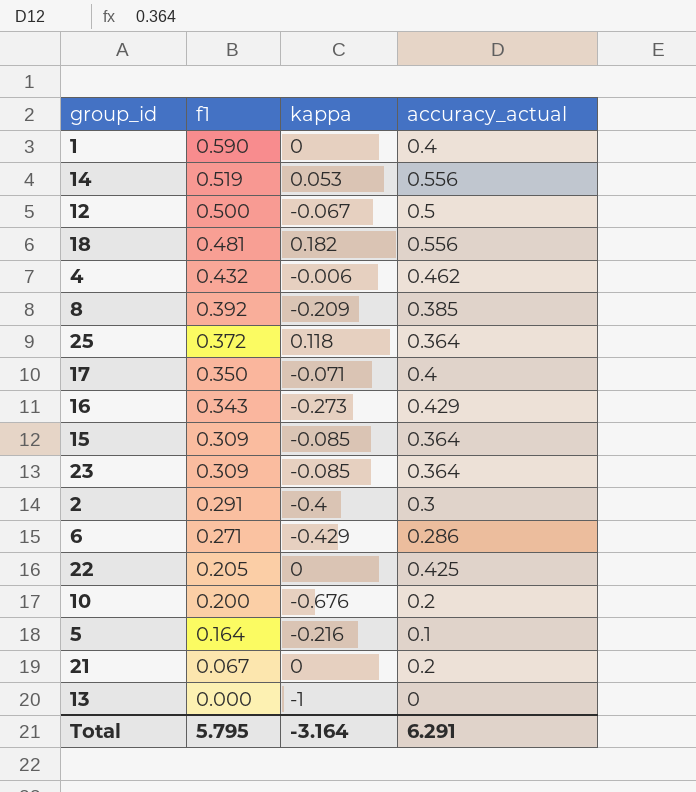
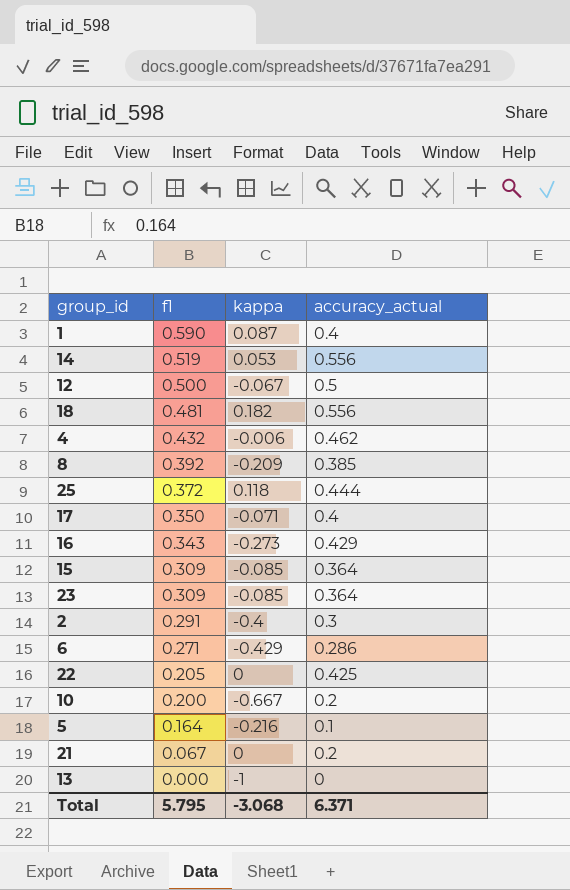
1 | kappa: 0 -> 0.087
25 | accuracy_actual: 0.364 -> 0.444
10 | kappa: -0.676 -> -0.667
Total | kappa: -3.164 -> -3.068
Total | accuracy_actual: 6.291 -> 6.371

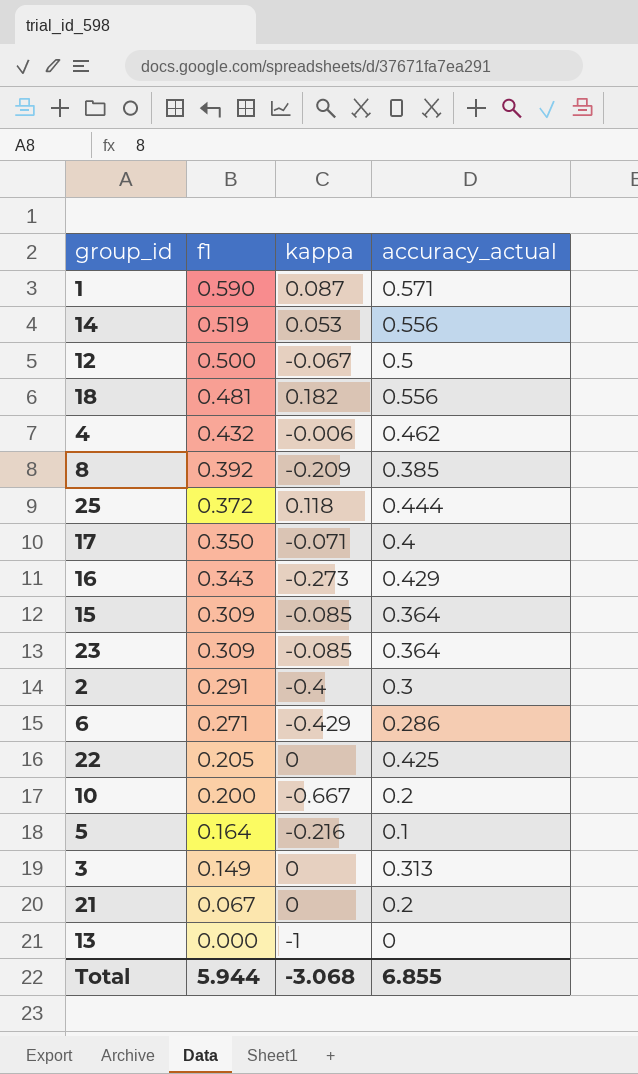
1 | accuracy_actual: 0.4 -> 0.571
row 3: none -> 0.149 | 0 | 0.313
Total | f1: 5.795 -> 5.944
Total | accuracy_actual: 6.371 -> 6.855

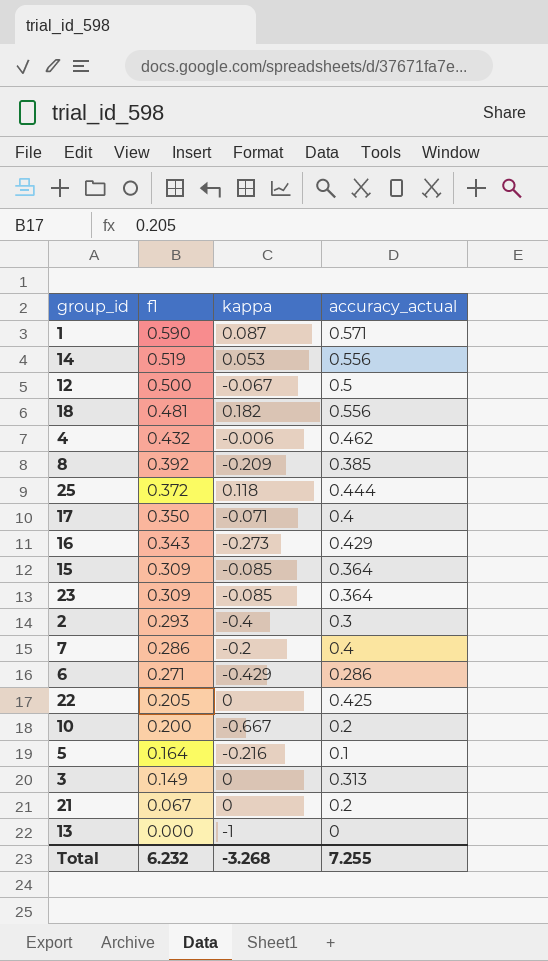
2 | f1: 0.291 -> 0.293
row 7: none -> 0.286 | -0.2 | 0.4
Total | f1: 5.944 -> 6.232
Total | kappa: -3.068 -> -3.268
Total | accuracy_actual: 6.855 -> 7.255

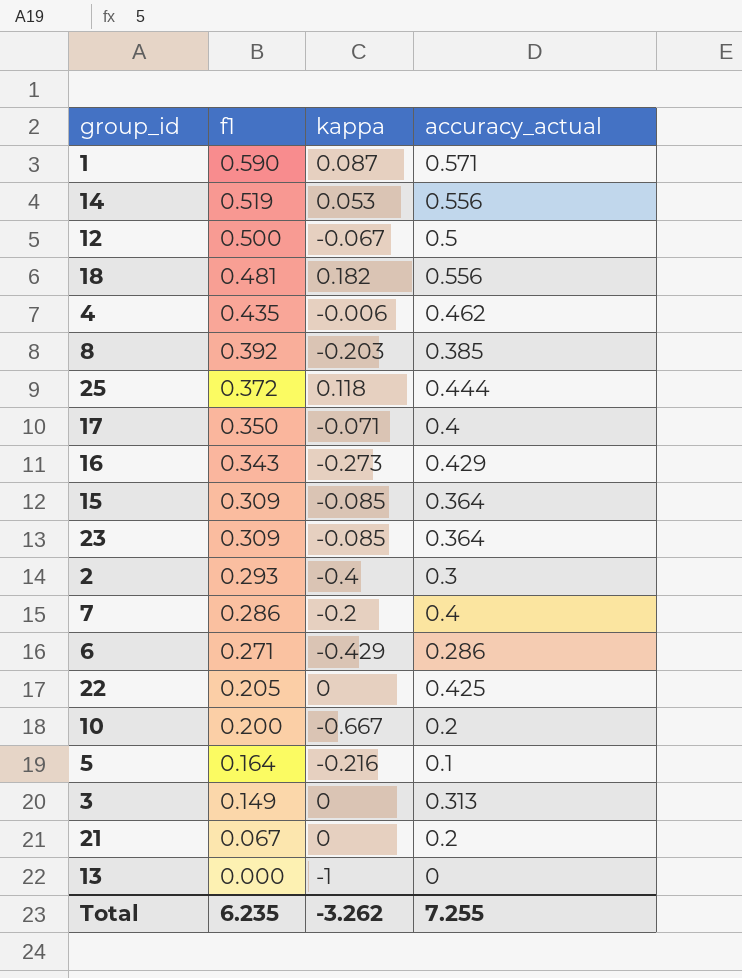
4 | f1: 0.432 -> 0.435
8 | kappa: -0.209 -> -0.203
Total | f1: 6.232 -> 6.235
Total | kappa: -3.268 -> -3.262

